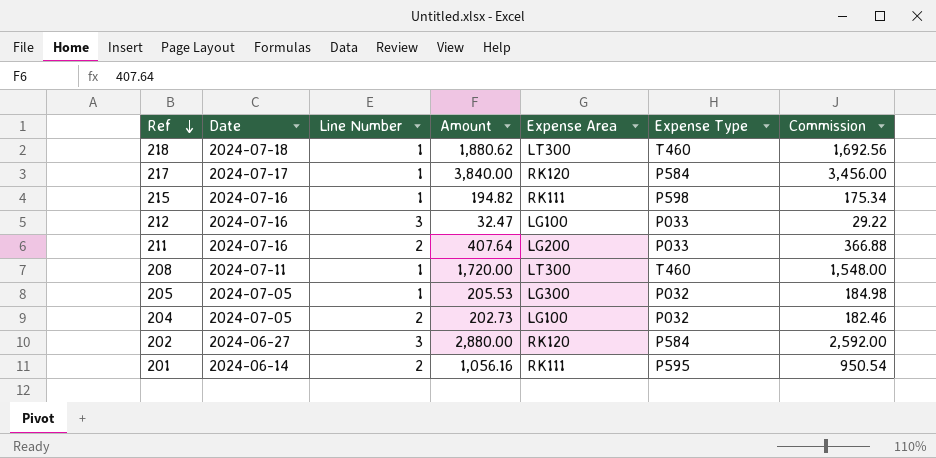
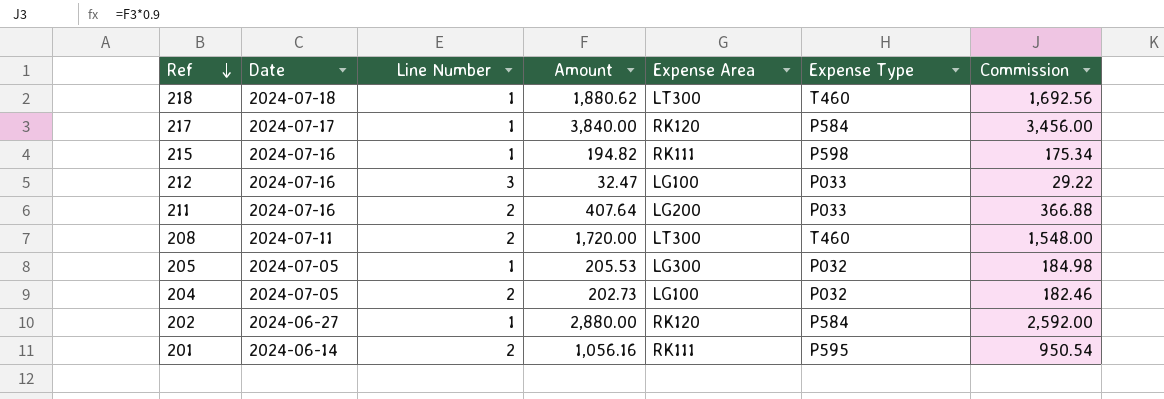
208 | Line Number: 1 -> 2
202 | Line Number: 3 -> 1

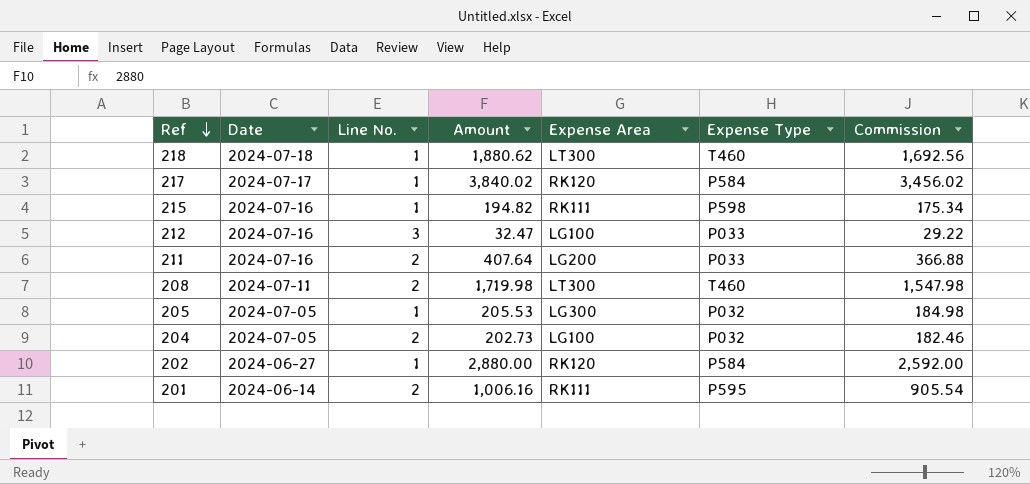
column name: Line Number -> Line No.
217 | Amount: 3,840.00 -> 3,840.02
217 | Commission: 3,456.00 -> 3,456.02
208 | Amount: 1,720.00 -> 1,719.98
208 | Commission: 1,548.00 -> 1,547.98
201 | Amount: 1,056.16 -> 1,006.16
201 | Commission: 950.54 -> 905.54

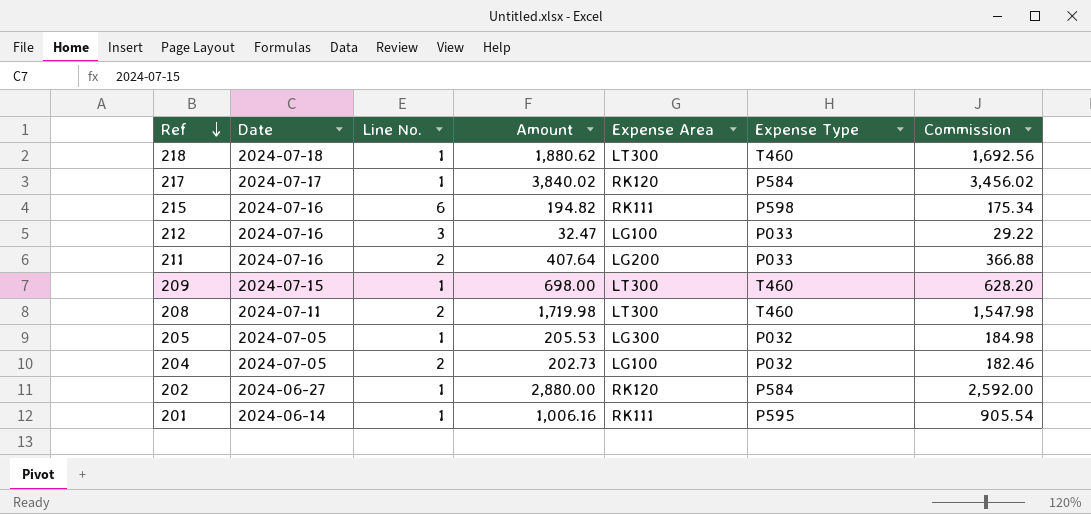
215 | Line No.: 1 -> 6
row 209: none -> 2024-07-15 | 1 | 698.00 | LT300 | T460 | 628.20
201 | Line No.: 2 -> 1

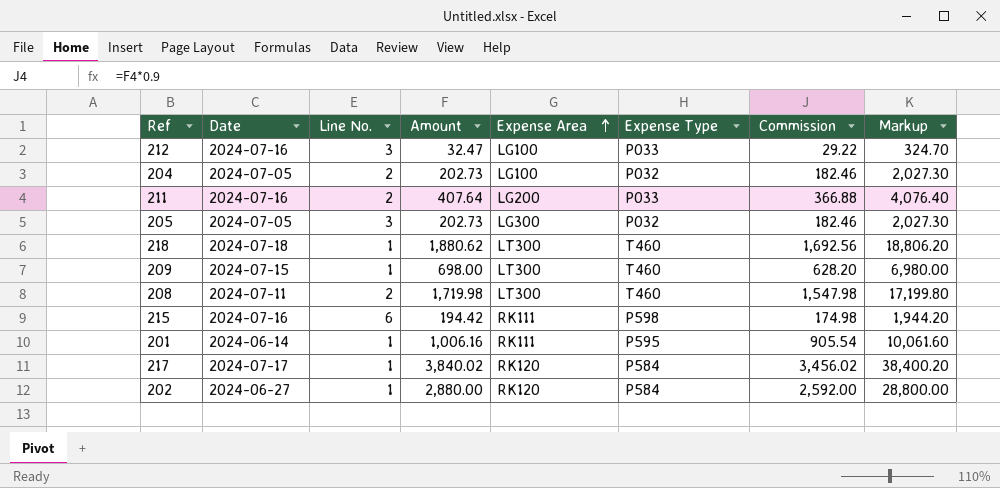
row order: Ref descending -> Expense Area ascending
column Markup | formula: none -> [Amount] * 10
205 | Line No.: 1 -> 3
205 | Amount: 205.53 -> 202.73
205 | Commission: 184.98 -> 182.46
215 | Amount: 194.82 -> 194.42
215 | Commission: 175.34 -> 174.98

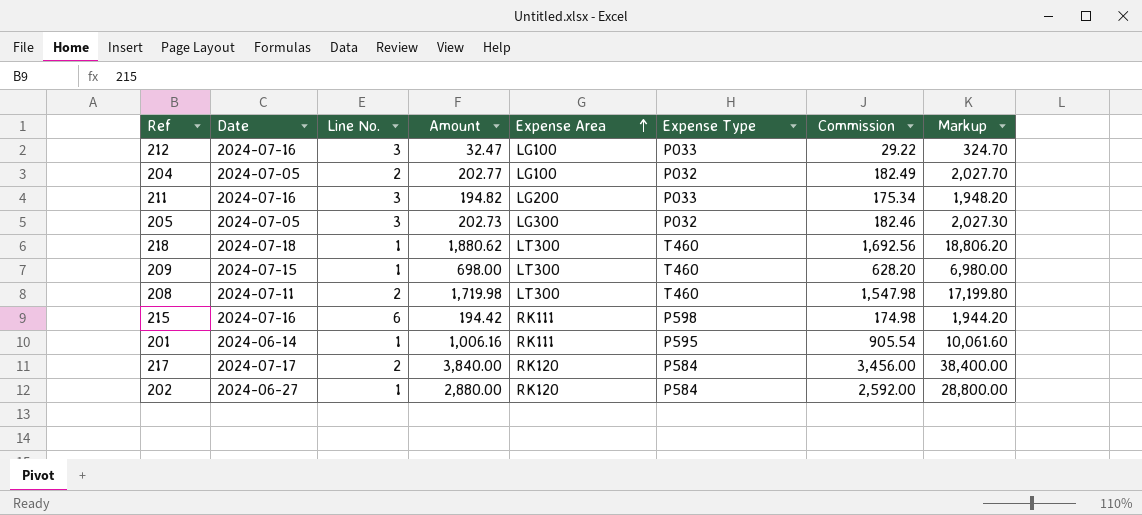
204 | Amount: 202.73 -> 202.77
204 | Commission: 182.46 -> 182.49
204 | Markup: 2,027.30 -> 2,027.70
211 | Line No.: 2 -> 3
211 | Amount: 407.64 -> 194.82
211 | Commission: 366.88 -> 175.34
211 | Markup: 4,076.40 -> 1,948.20
217 | Line No.: 1 -> 2
217 | Amount: 3,840.02 -> 3,840.00
217 | Commission: 3,456.02 -> 3,456.00
217 | Markup: 38,400.20 -> 38,400.00

